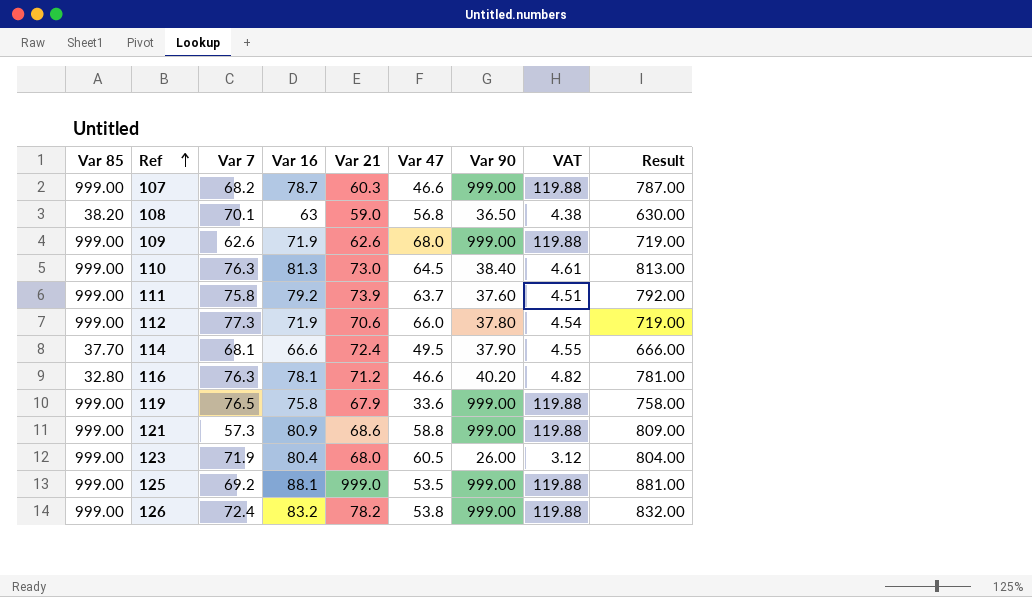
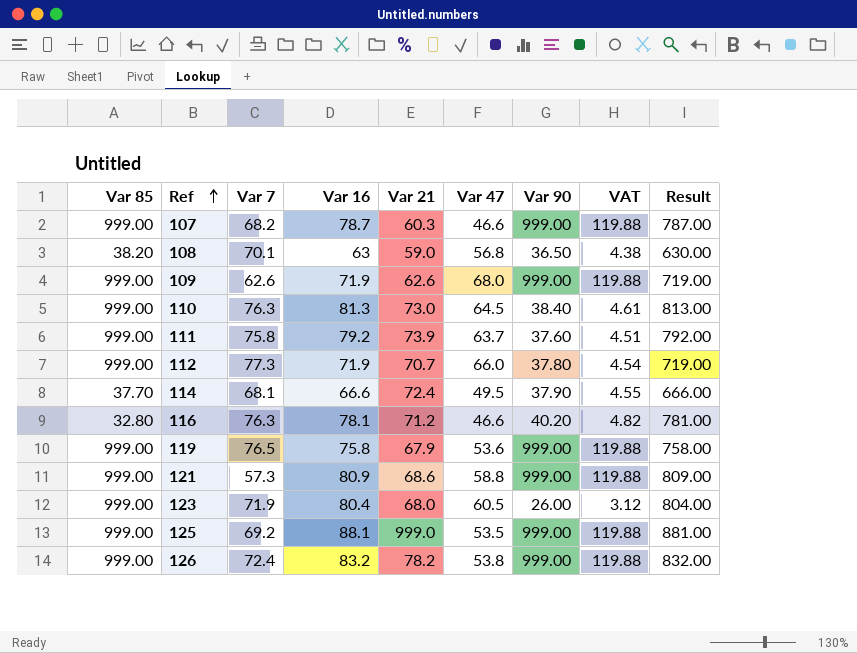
112 | Var 21: 70.6 -> 70.7
119 | Var 47: 33.6 -> 53.6

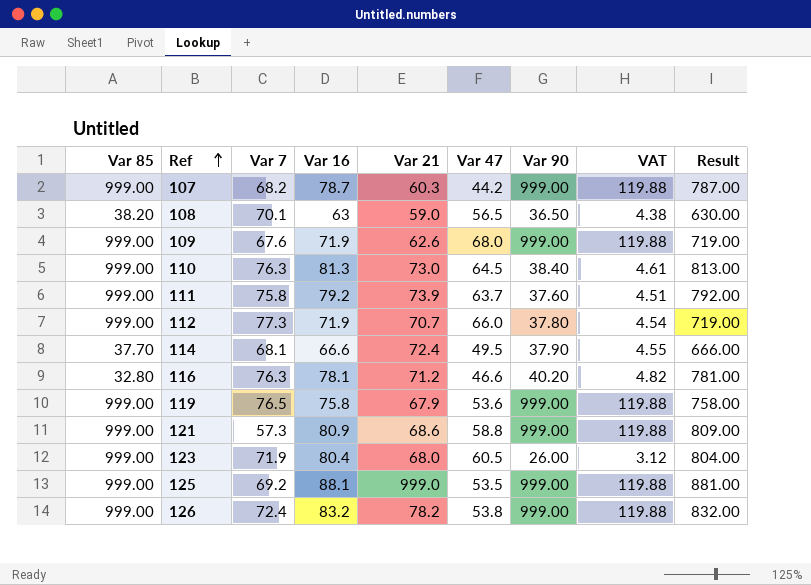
107 | Var 47: 46.6 -> 44.2
108 | Var 47: 56.8 -> 56.5
109 | Var 7: 62.6 -> 67.6

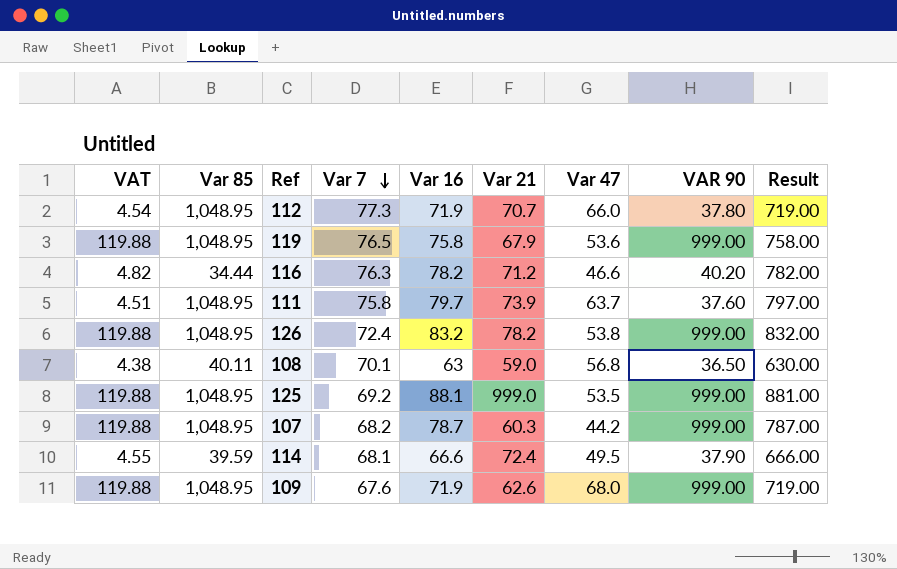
row order: Ref ascending -> Var 7 descending
column VAT | position: 8 -> 1
column name: Var 90 -> VAR 90
row 110: 999.00 | 76.3 | 81.3 | 73.0 | 64.5 | 38.40 | 4.61 | 813.00 -> none
row 121: 999.00 | 57.3 | 80.9 | 68.6 | 58.8 | 999.00 | 119.88 | 809.00 -> none
row 123: 999.00 | 71.9 | 80.4 | 68.0 | 60.5 | 26.00 | 3.12 | 804.00 -> none
112 | Var 85: 999.00 -> 1,048.95
119 | Var 85: 999.00 -> 1,048.95
116 | Var 85: 32.80 -> 34.44
116 | Var 16: 78.1 -> 78.2
116 | Result: 781.00 -> 782.00
111 | Var 85: 999.00 -> 1,048.95
111 | Var 16: 79.2 -> 79.7
111 | Result: 792.00 -> 797.00
126 | Var 85: 999.00 -> 1,048.95
108 | Var 85: 38.20 -> 40.11
108 | Var 47: 56.5 -> 56.8
125 | Var 85: 999.00 -> 1,048.95
107 | Var 85: 999.00 -> 1,048.95
114 | Var 85: 37.70 -> 39.59
109 | Var 85: 999.00 -> 1,048.95

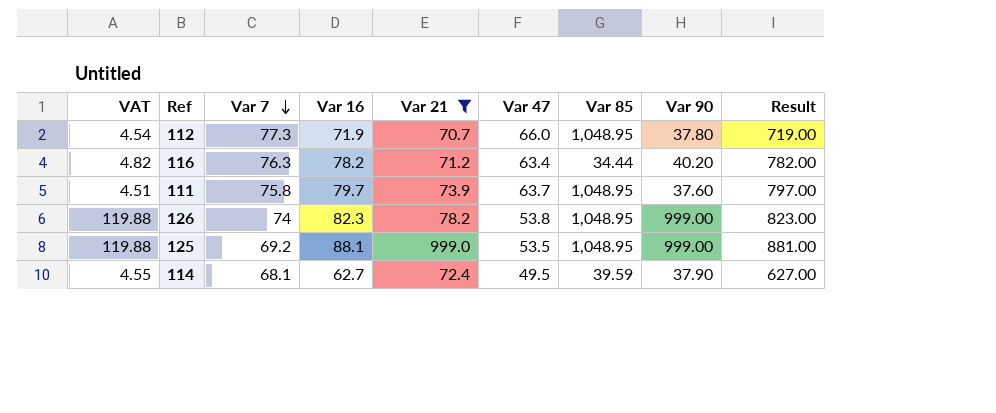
filter: none -> Var 21 >= 70.7
column Var 85 | position: 2 -> 7
column name: VAR 90 -> Var 90
116 | Var 47: 46.6 -> 63.4
126 | Var 7: 72.4 -> 74
126 | Var 16: 83.2 -> 82.3
126 | Result: 832.00 -> 823.00
114 | Var 16: 66.6 -> 62.7
114 | Result: 666.00 -> 627.00

